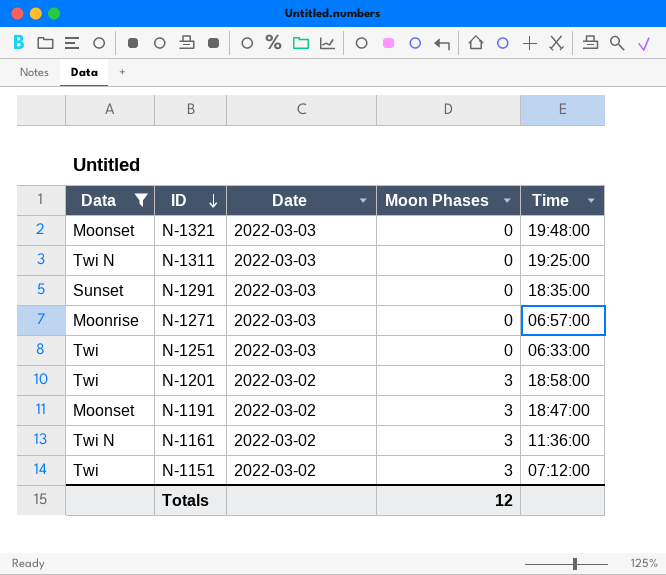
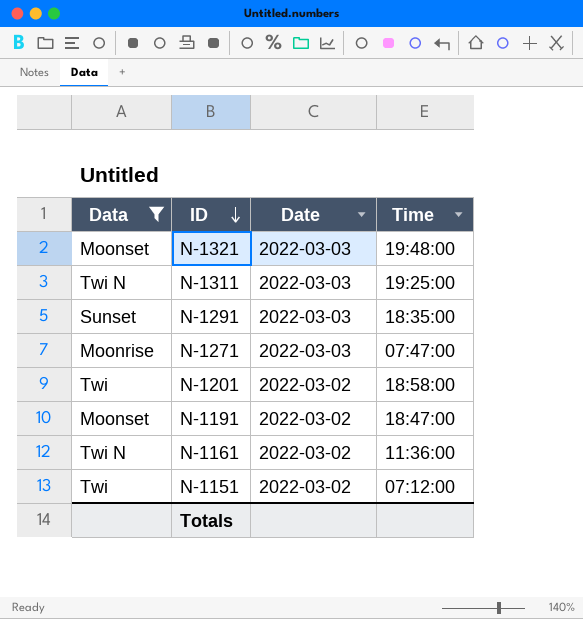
column Moon Phases | position: 4 -> none
row N-1251: Twi | 2022-03-03 | 0 | 06:33:00 -> none
N-1271 | Time: 06:57:00 -> 07:47:00

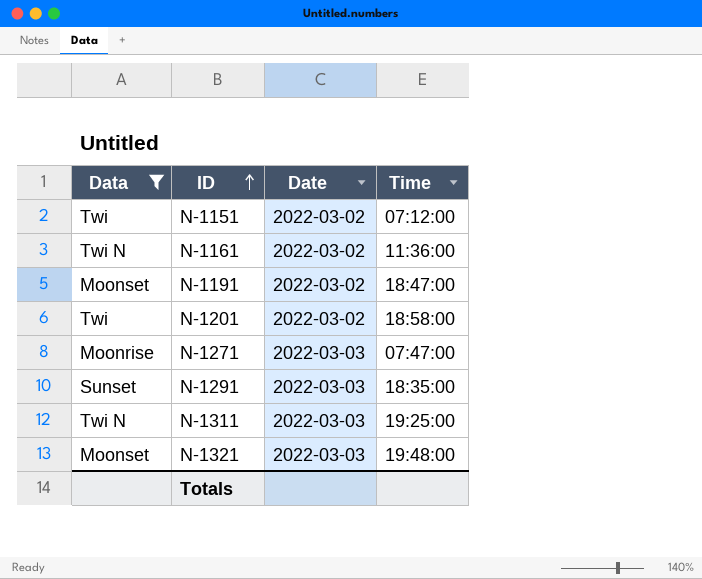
row order: ID descending -> ID ascending

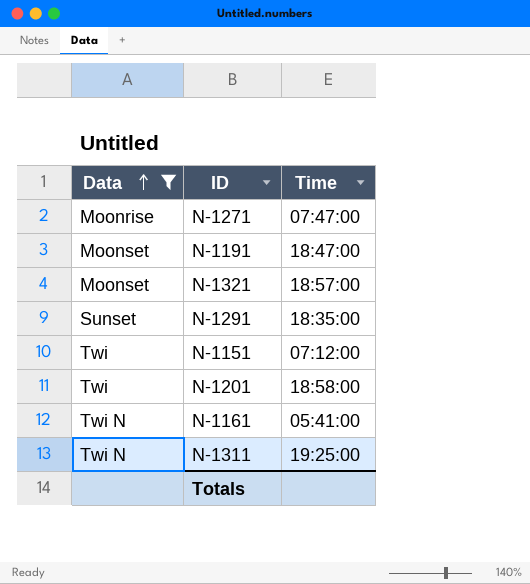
row order: ID ascending -> Data ascending
column Date | position: 3 -> none
N-1321 | Time: 19:48:00 -> 18:57:00
N-1161 | Time: 11:36:00 -> 05:41:00

